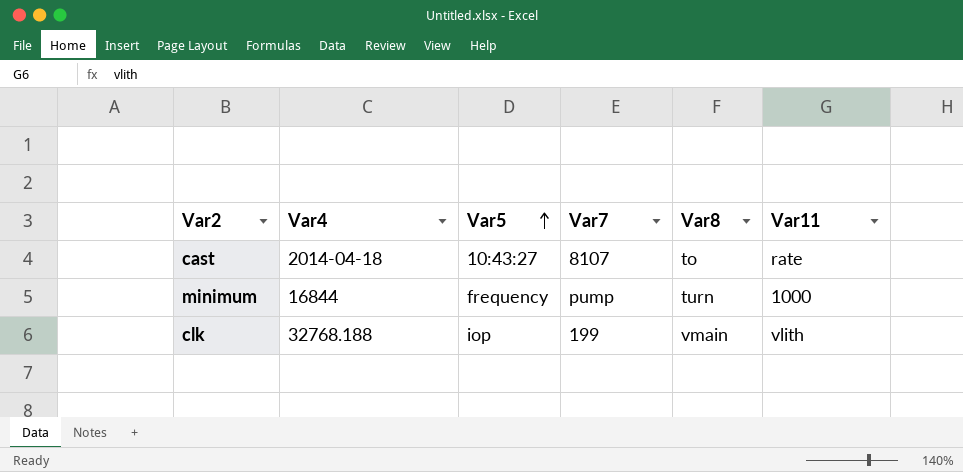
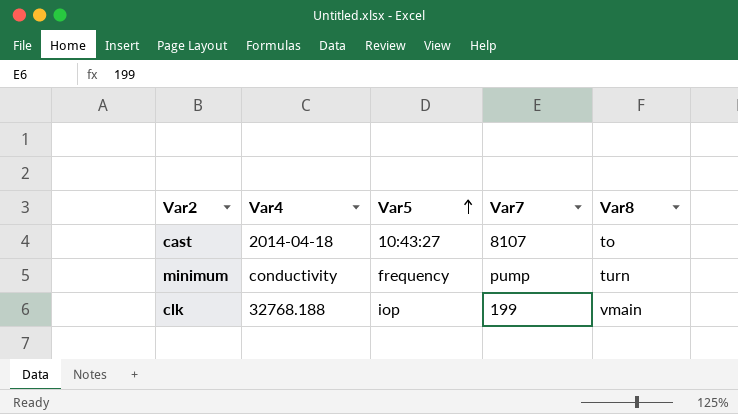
column Var11 | position: 6 -> none
minimum | Var4: 16844 -> conductivity

